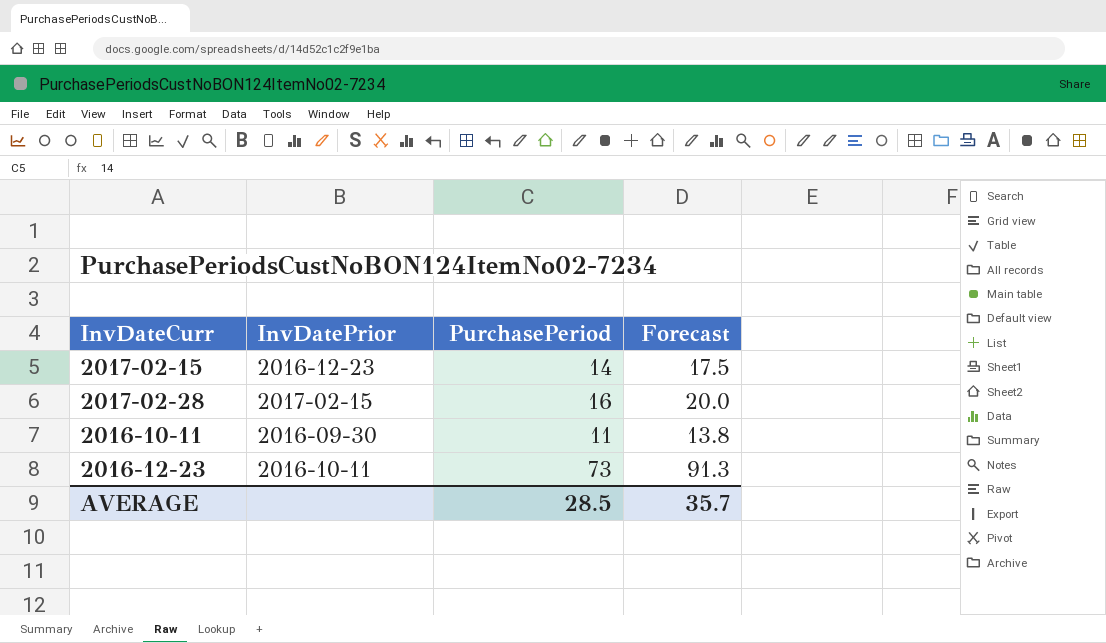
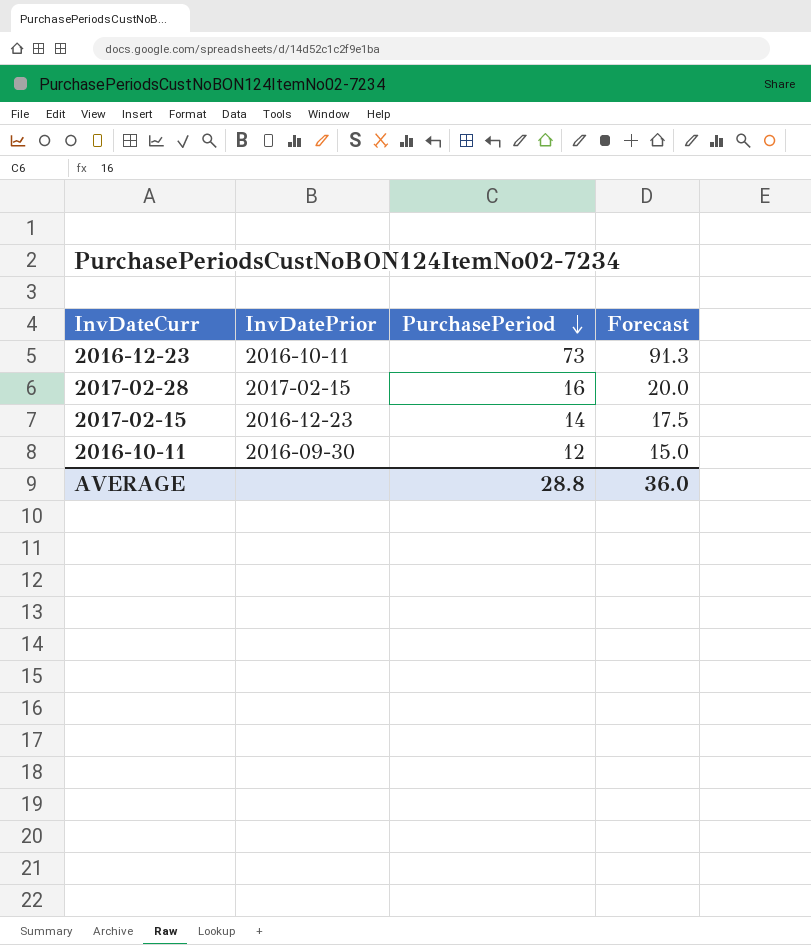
row order: none -> PurchasePeriod descending
2016-10-11 | PurchasePeriod: 11 -> 12
2016-10-11 | Forecast: 13.8 -> 15.0
AVERAGE | PurchasePeriod: 28.5 -> 28.8
AVERAGE | Forecast: 35.7 -> 36.0

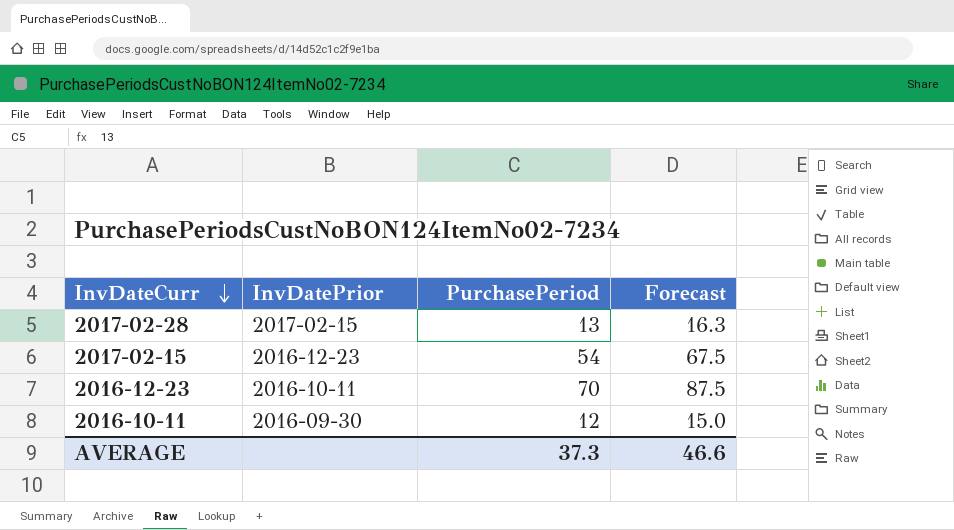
row order: PurchasePeriod descending -> InvDateCurr descending
2017-02-28 | PurchasePeriod: 16 -> 13
2017-02-28 | Forecast: 20.0 -> 16.3
2017-02-15 | PurchasePeriod: 14 -> 54
2017-02-15 | Forecast: 17.5 -> 67.5
2016-12-23 | PurchasePeriod: 73 -> 70
2016-12-23 | Forecast: 91.3 -> 87.5
AVERAGE | PurchasePeriod: 28.8 -> 37.3
AVERAGE | Forecast: 36.0 -> 46.6

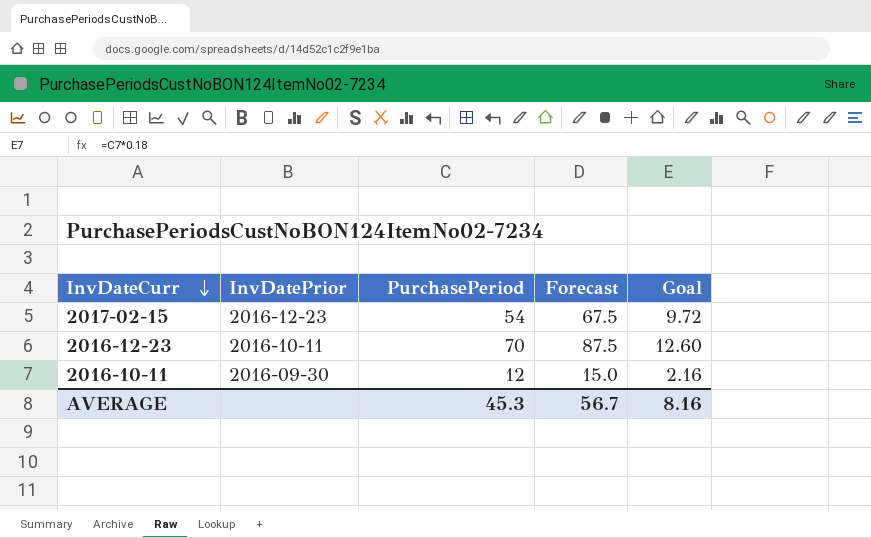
column Goal | formula: none -> [PurchasePeriod] * 0.18
row 2017-02-28: 2017-02-15 | 13 | 16.3 -> none
AVERAGE | PurchasePeriod: 37.3 -> 45.3
AVERAGE | Forecast: 46.6 -> 56.7

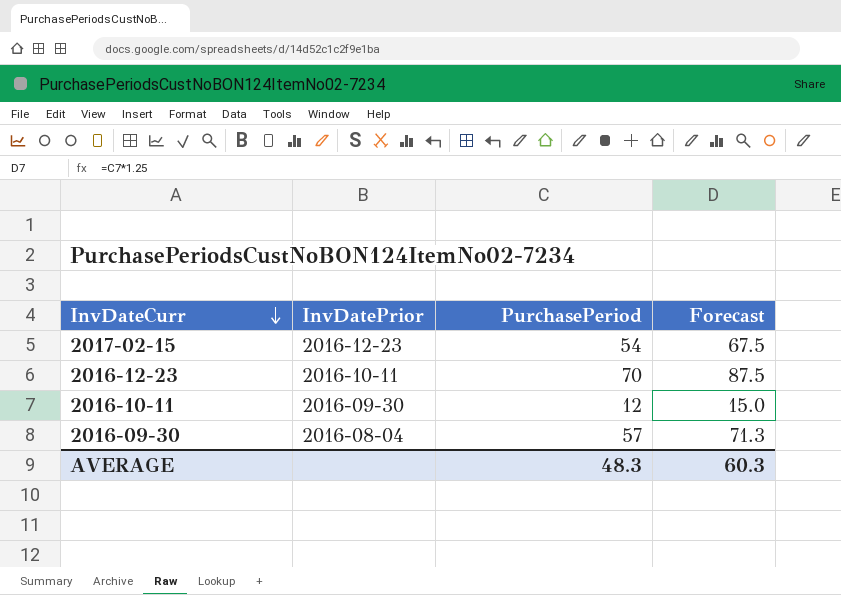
column Goal | formula: [PurchasePeriod] * 0.18 -> none
row 2016-09-30: none -> 2016-08-04 | 57 | 71.3
AVERAGE | PurchasePeriod: 45.3 -> 48.3
AVERAGE | Forecast: 56.7 -> 60.3

